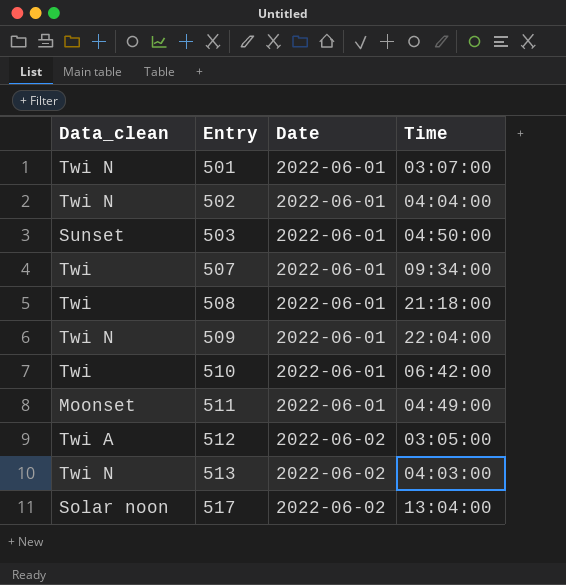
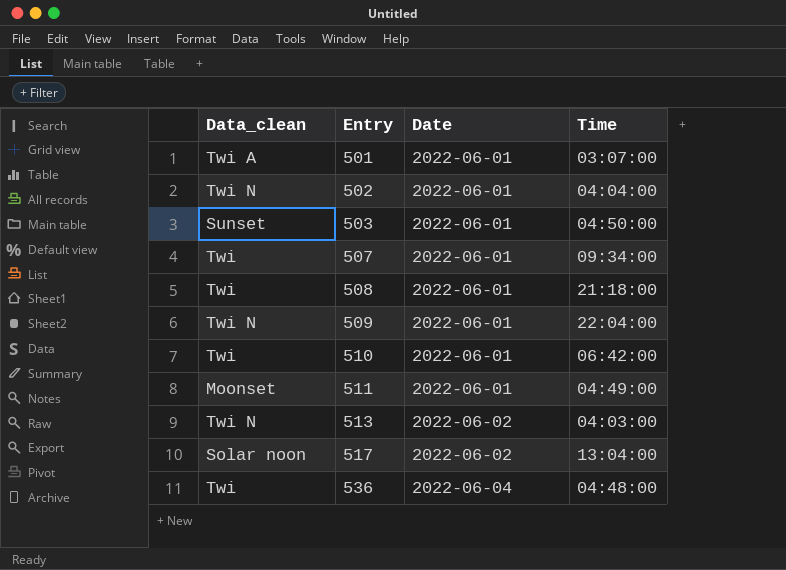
row 512: Twi A | 2022-06-02 | 03:05:00 -> none
501 | Data_clean: Twi N -> Twi A
row 536: none -> Twi | 2022-06-04 | 04:48:00

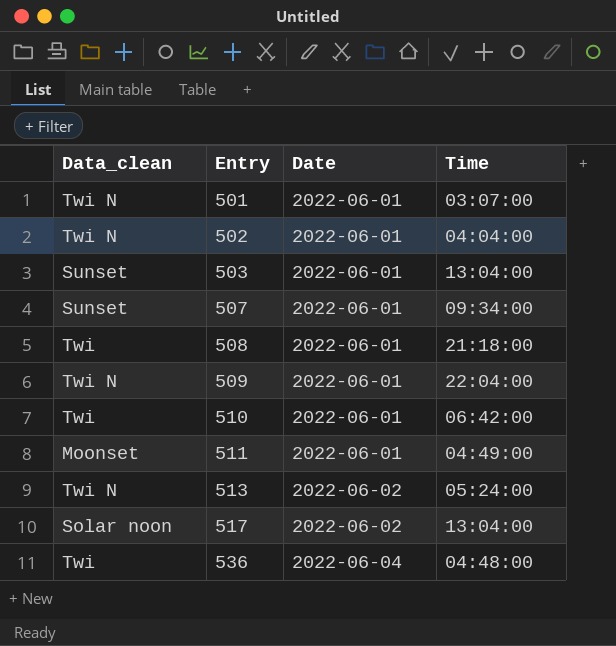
501 | Data_clean: Twi A -> Twi N
503 | Time: 04:50:00 -> 13:04:00
507 | Data_clean: Twi -> Sunset
513 | Time: 04:03:00 -> 05:24:00

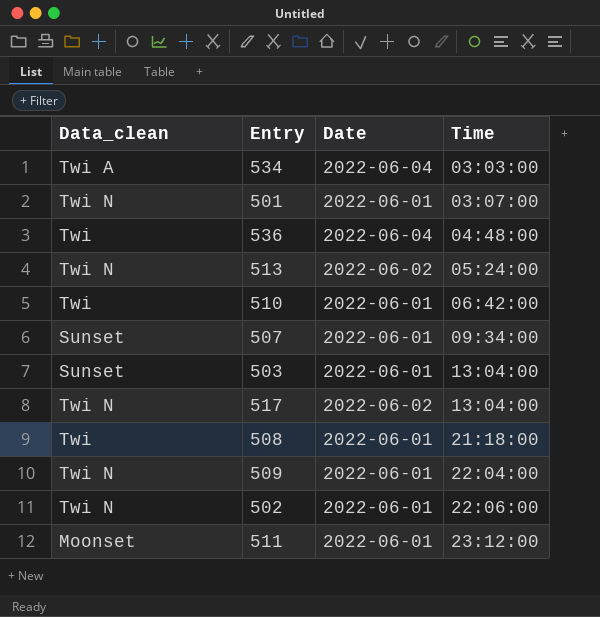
row order: Entry ascending -> Time ascending
row 534: none -> Twi A | 2022-06-04 | 03:03:00
517 | Data_clean: Solar noon -> Twi N
502 | Time: 04:04:00 -> 22:06:00
511 | Time: 04:49:00 -> 23:12:00

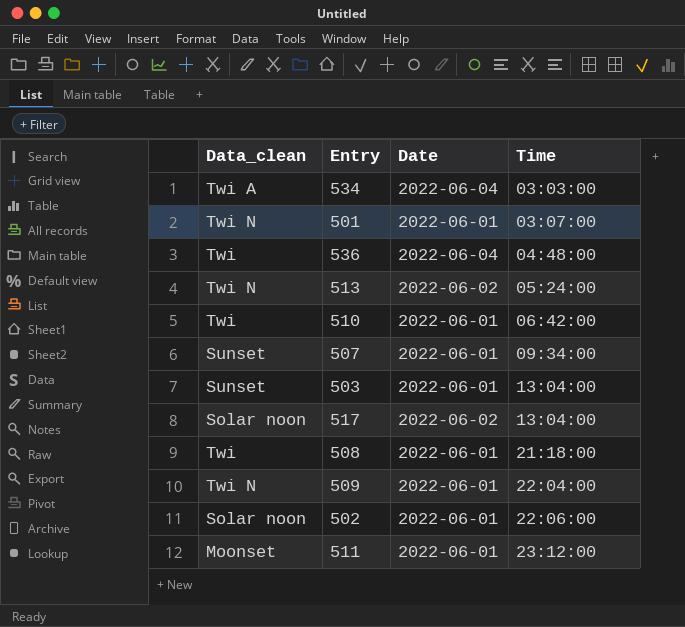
517 | Data_clean: Twi N -> Solar noon
502 | Data_clean: Twi N -> Solar noon

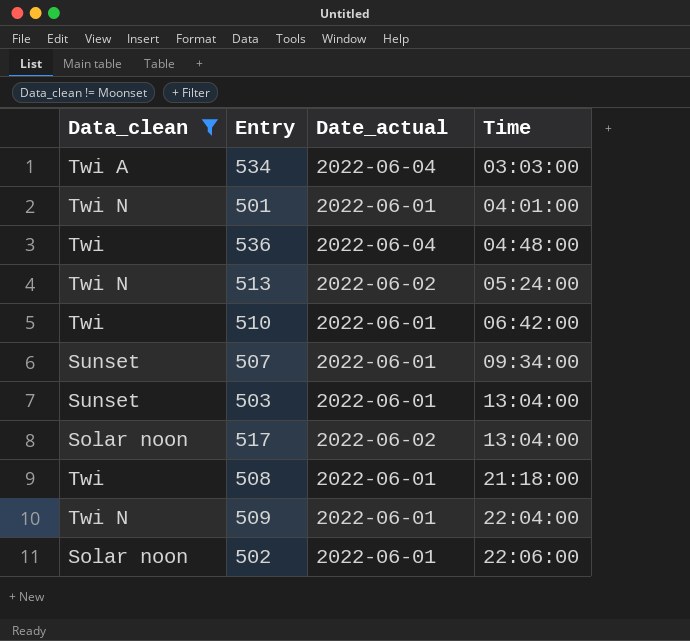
filter: none -> Data_clean != Moonset
column name: Date -> Date_actual
501 | Time: 03:07:00 -> 04:01:00

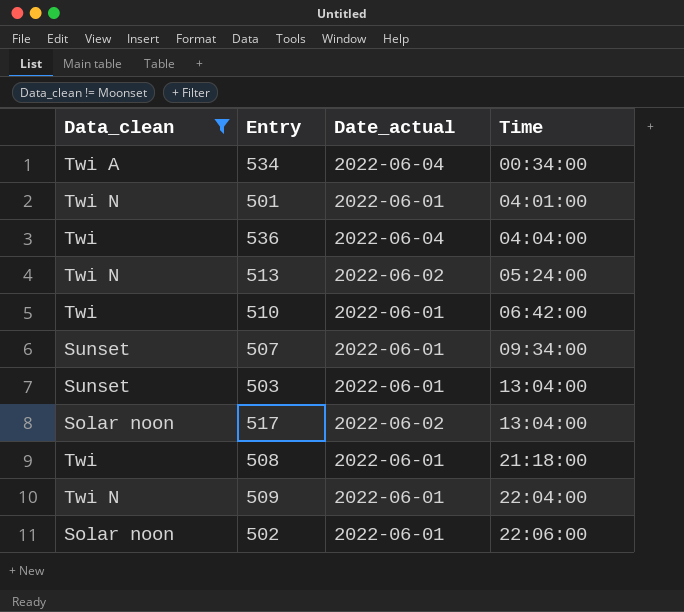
534 | Time: 03:03:00 -> 00:34:00
536 | Time: 04:48:00 -> 04:04:00

